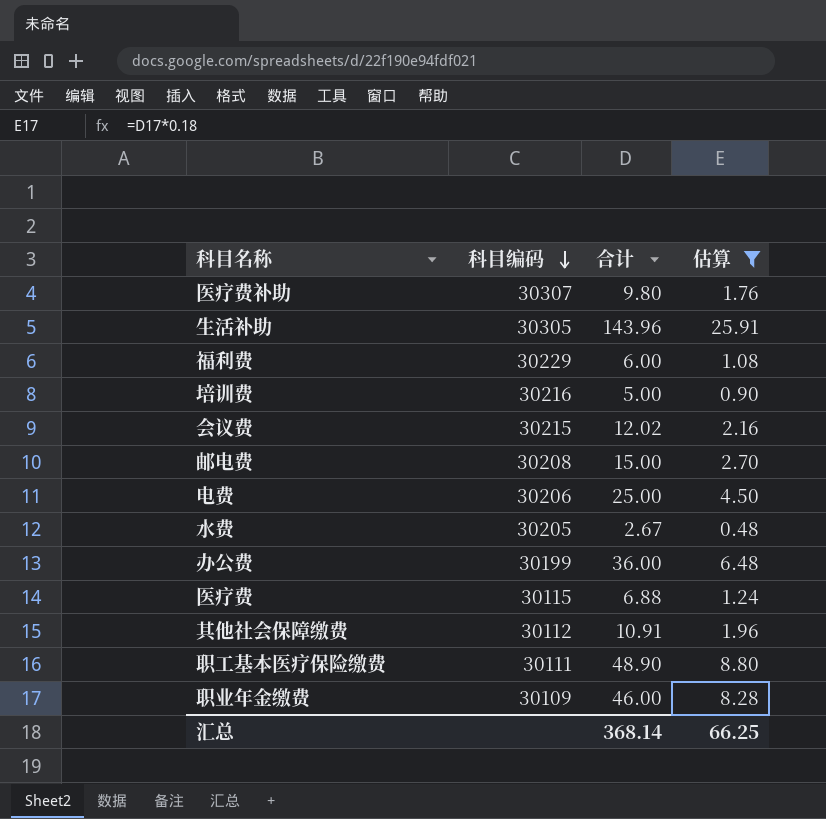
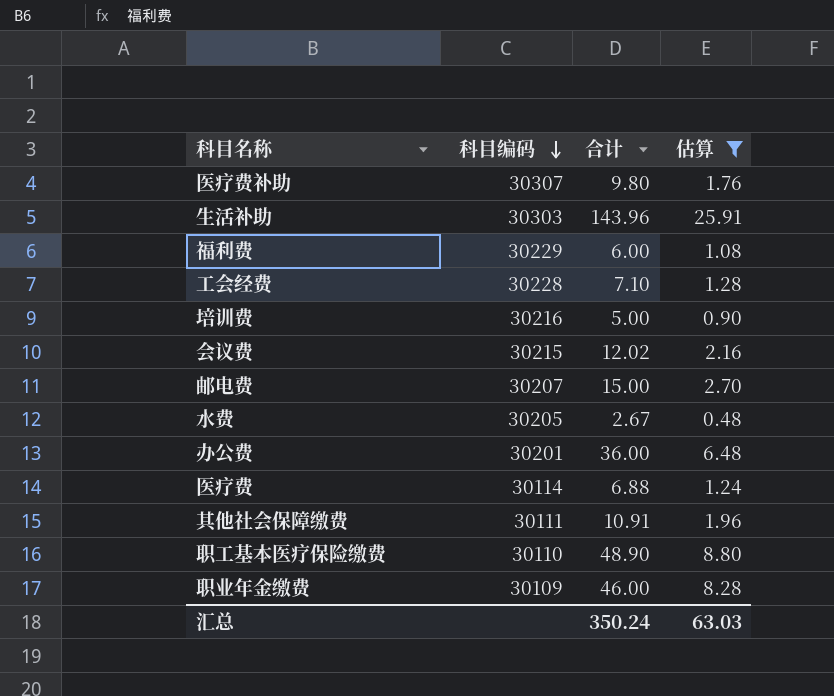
row 电费: 30206 | 25.00 | 4.50 -> none
生活补助 | 科目编码: 30305 -> 30303
row 工会经费: none -> 30228 | 7.10 | 1.28
邮电费 | 科目编码: 30208 -> 30207
办公费 | 科目编码: 30199 -> 30201
医疗费 | 科目编码: 30115 -> 30114
其他社会保障缴费 | 科目编码: 30112 -> 30111
职工基本医疗保险缴费 | 科目编码: 30111 -> 30110
汇总 | 合计: 368.14 -> 350.24
汇总 | 估算: 66.25 -> 63.03

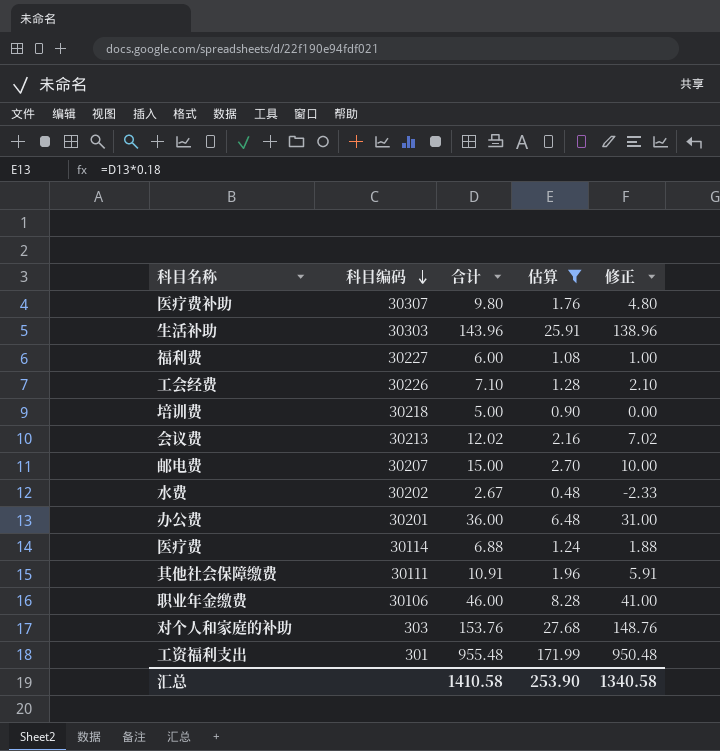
column 修正 | formula: none -> [合计] - 5
row 职工基本医疗保险缴费: 30110 | 48.90 | 8.80 -> none
福利费 | 科目编码: 30229 -> 30227
工会经费 | 科目编码: 30228 -> 30226
培训费 | 科目编码: 30216 -> 30218
会议费 | 科目编码: 30215 -> 30213
水费 | 科目编码: 30205 -> 30202
职业年金缴费 | 科目编码: 30109 -> 30106
row 对个人和家庭的补助: none -> 303 | 153.76 | 27.68 | 148.76
row 工资福利支出: none -> 301 | 955.48 | 171.99 | 950.48
汇总 | 合计: 350.24 -> 1410.58
汇总 | 估算: 63.03 -> 253.90

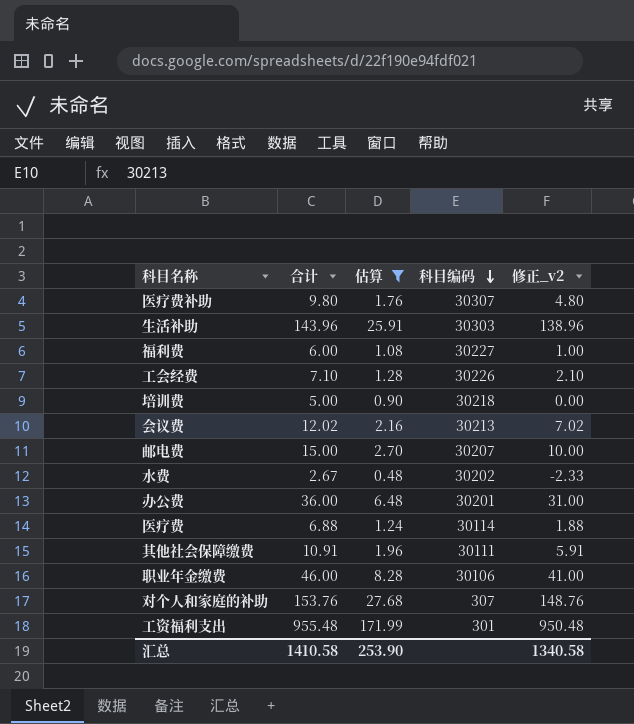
column 科目编码 | position: 2 -> 4
column name: 修正 -> 修正_v2
对个人和家庭的补助 | 科目编码: 303 -> 307

